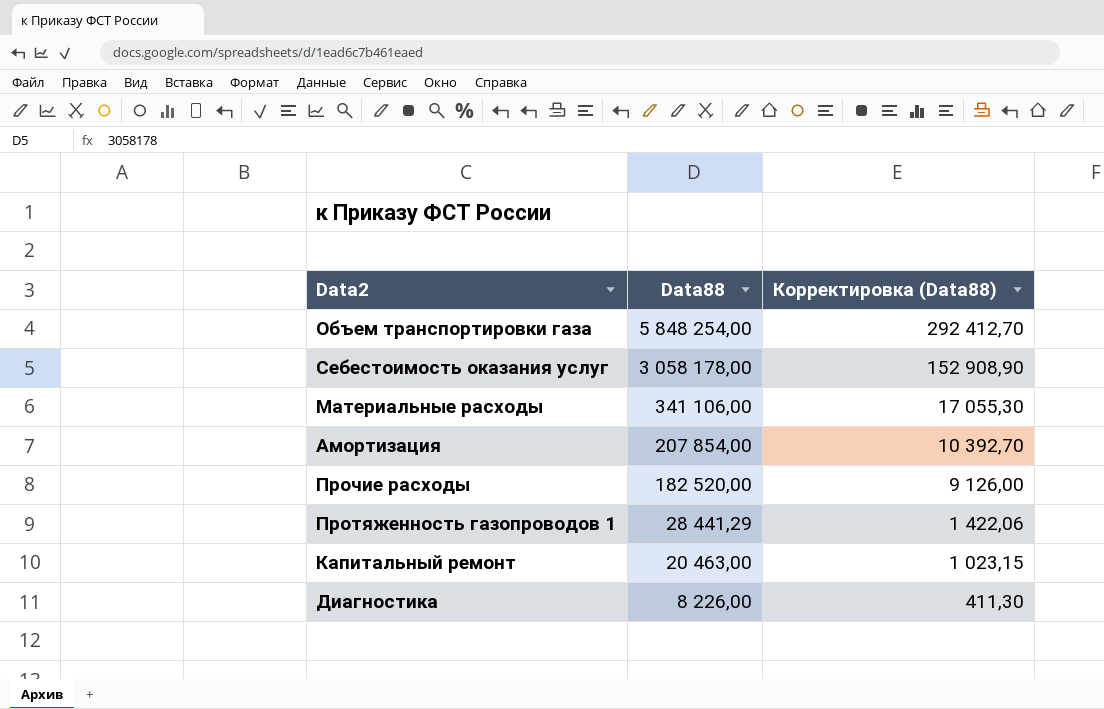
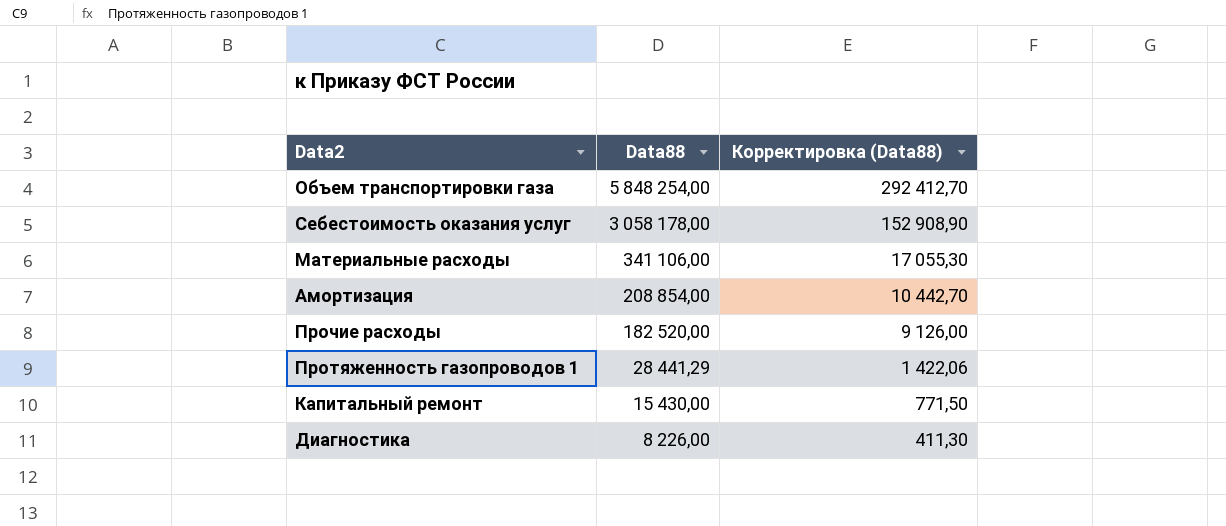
Амортизация | Data88: 207 854,00 -> 208 854,00
Амортизация | Корректировка (Data88): 10 392,70 -> 10 442,70
Капитальный ремонт | Data88: 20 463,00 -> 15 430,00
Капитальный ремонт | Корректировка (Data88): 1 023,15 -> 771,50

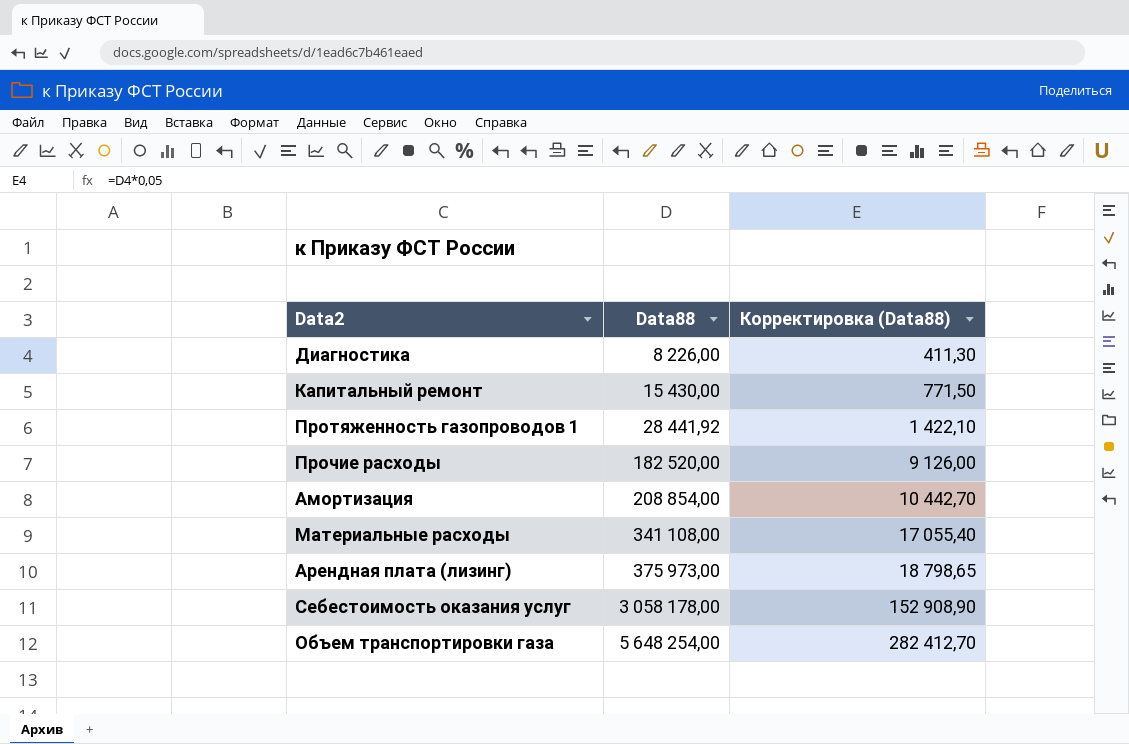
row order: Data88 descending -> Data88 ascending
Протяженность газопроводов 1 | Data88: 28 441,29 -> 28 441,92
Протяженность газопроводов 1 | Корректировка (Data88): 1 422,06 -> 1 422,10
Материальные расходы | Data88: 341 106,00 -> 341 108,00
Материальные расходы | Корректировка (Data88): 17 055,30 -> 17 055,40
row Арендная плата (лизинг): none -> 375 973,00 | 18 798,65
Объем транспортировки газа | Data88: 5 848 254,00 -> 5 648 254,00
Объем транспортировки газа | Корректировка (Data88): 292 412,70 -> 282 412,70

